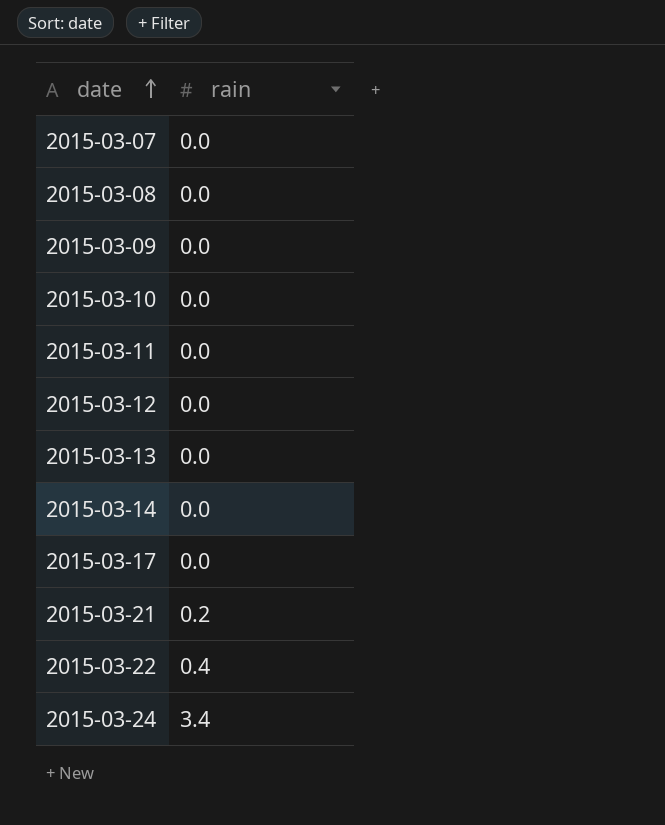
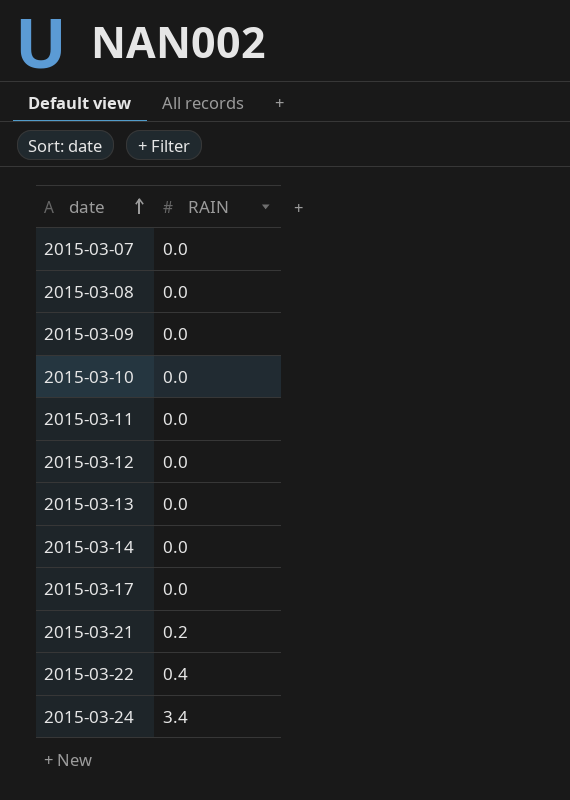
column name: rain -> RAIN

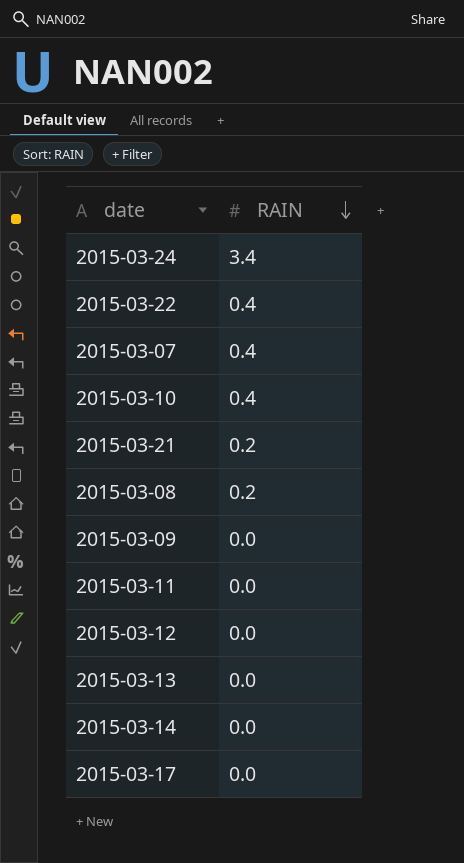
row order: date ascending -> RAIN descending
2015-03-07 | RAIN: 0.0 -> 0.4
2015-03-10 | RAIN: 0.0 -> 0.4
2015-03-08 | RAIN: 0.0 -> 0.2

